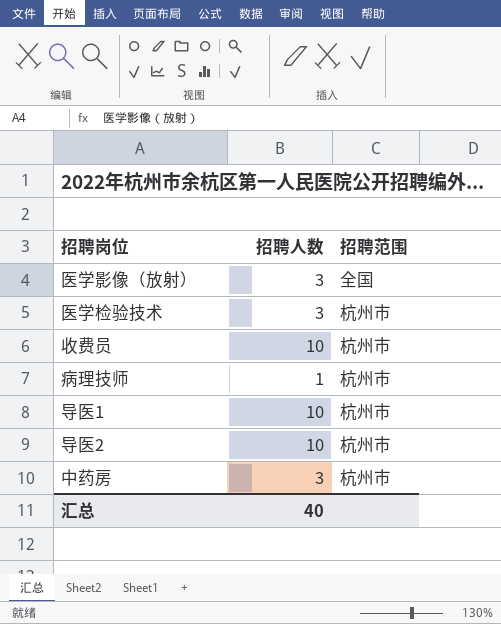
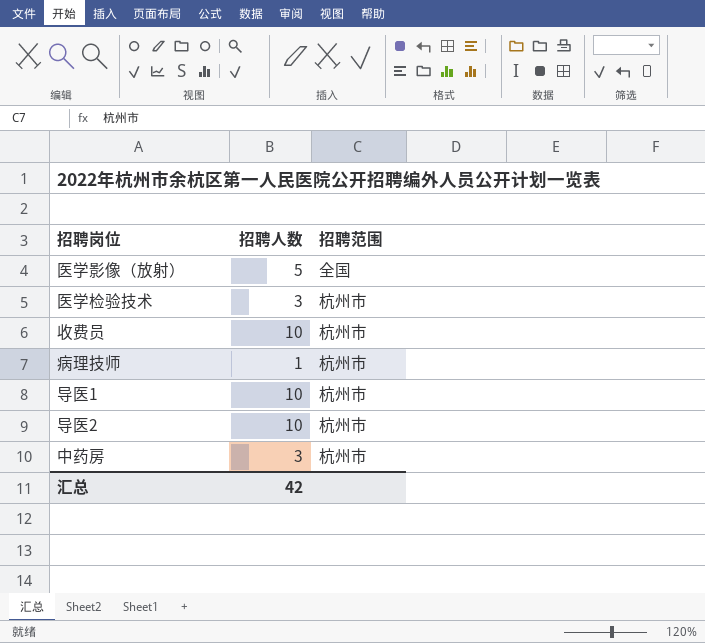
医学影像（放射） | 招聘人数: 3 -> 5
汇总 | 招聘人数: 40 -> 42

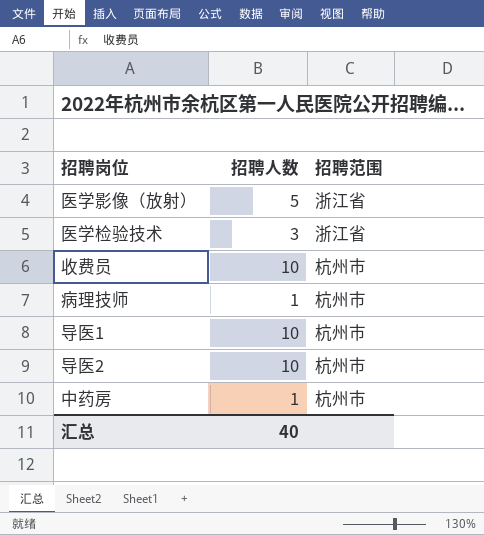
医学影像（放射） | 招聘范围: 全国 -> 浙江省
医学检验技术 | 招聘范围: 杭州市 -> 浙江省
中药房 | 招聘人数: 3 -> 1
汇总 | 招聘人数: 42 -> 40

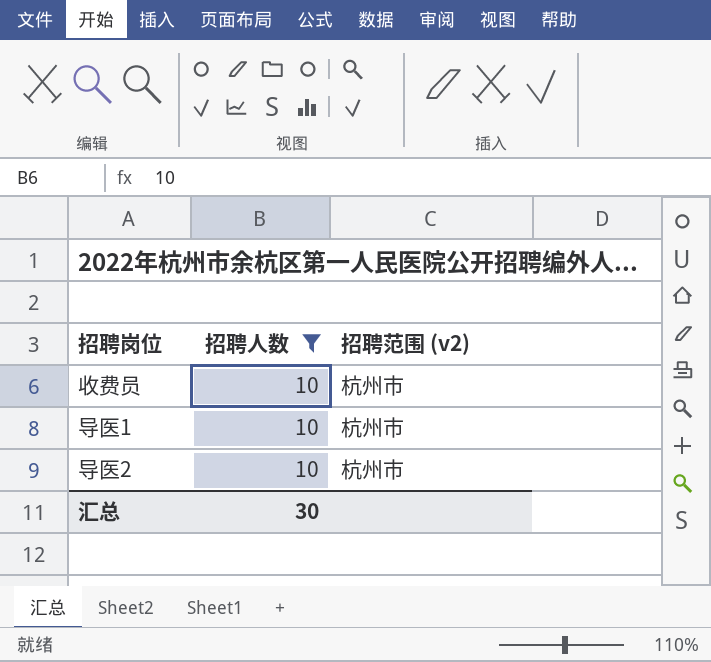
filter: none -> 招聘人数 = 10
column name: 招聘范围 -> 招聘范围 (v2)
汇总 | 招聘人数: 40 -> 30

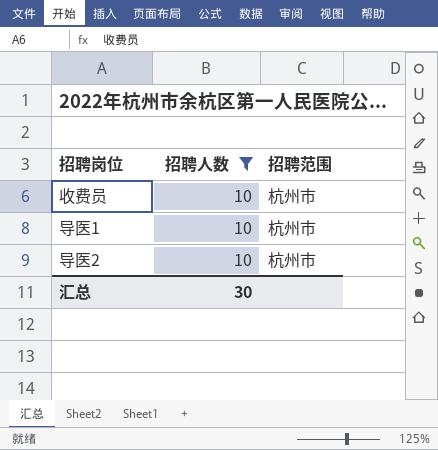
column name: 招聘范围 (v2) -> 招聘范围

